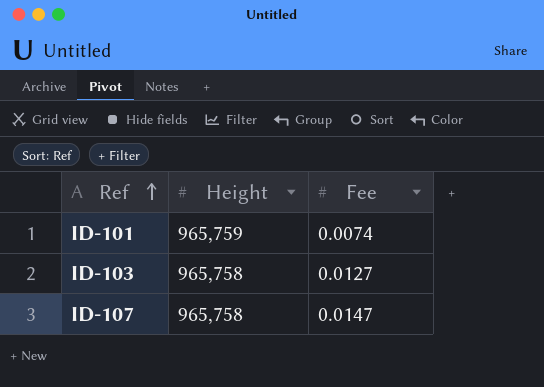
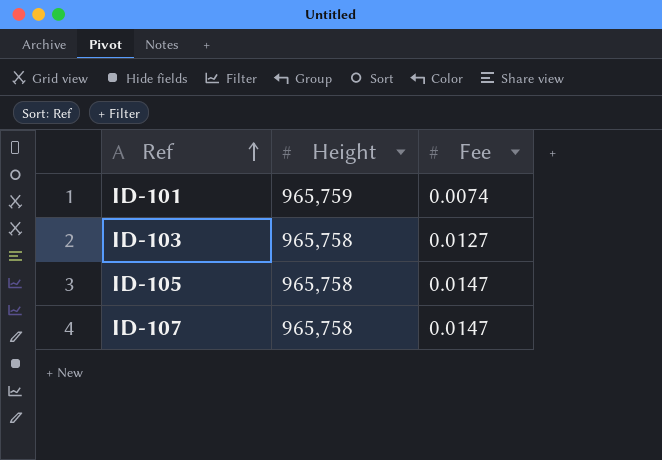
row ID-105: none -> 965,758 | 0.0147

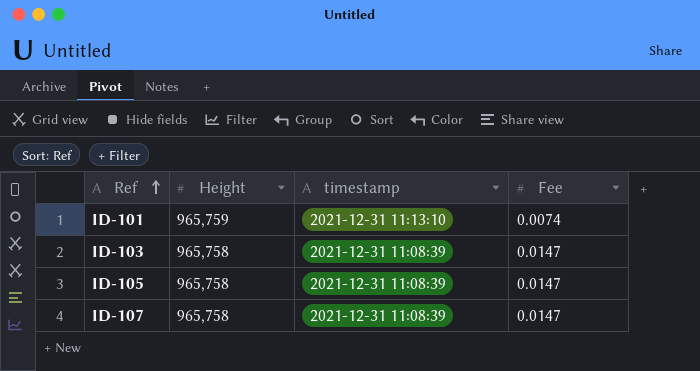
column timestamp | position: none -> 3
ID-103 | Fee: 0.0127 -> 0.0147

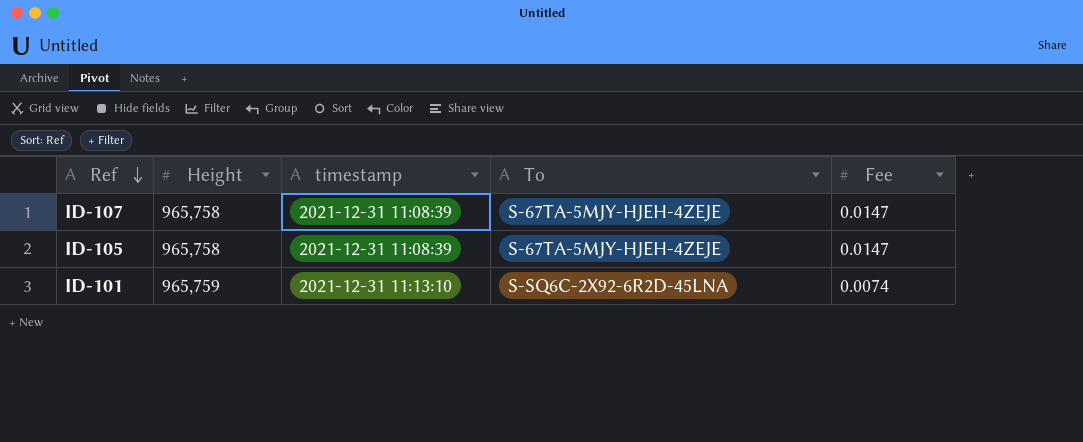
row order: Ref ascending -> Ref descending
column To | position: none -> 4
row ID-103: 965,758 | 2021-12-31 11:08:39 | 0.0147 -> none

